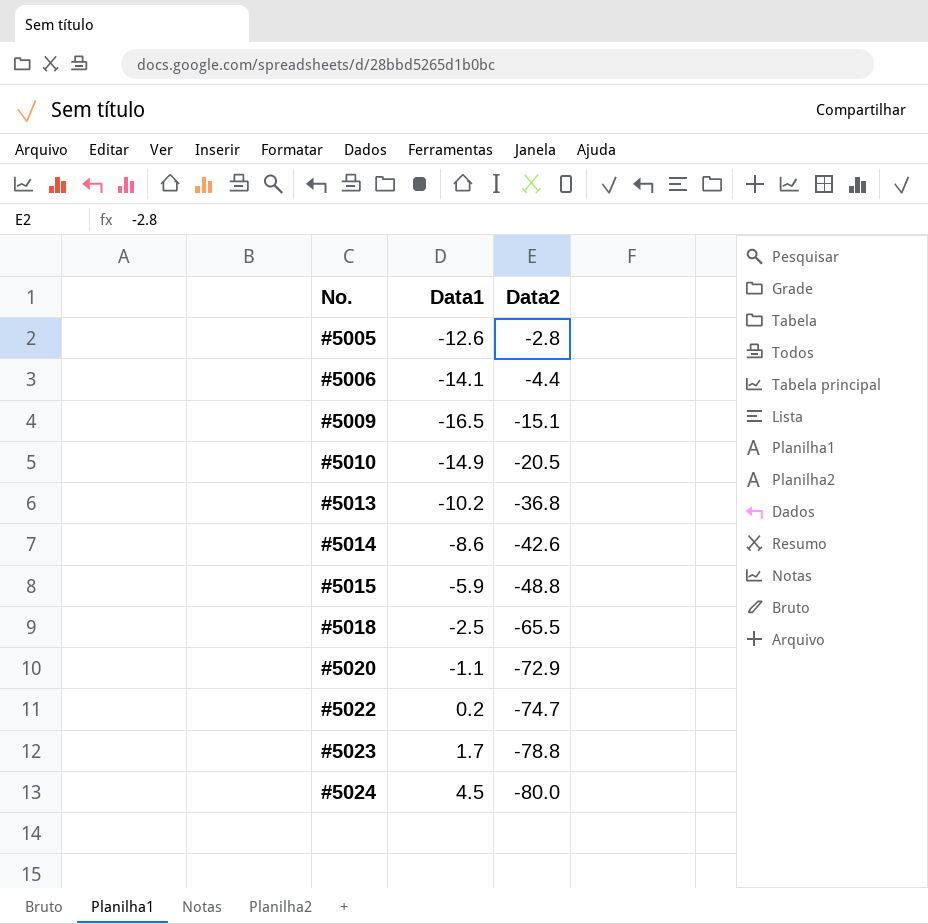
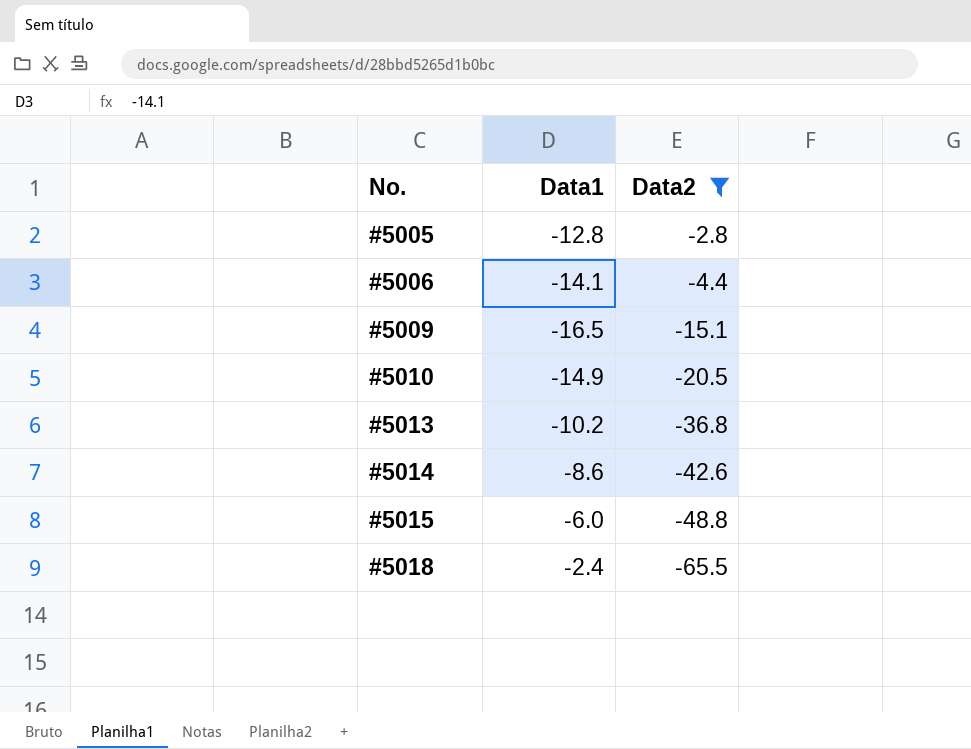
filter: none -> Data2 >= -65.5
#5005 | Data1: -12.6 -> -12.8
#5015 | Data1: -5.9 -> -6.0
#5018 | Data1: -2.5 -> -2.4

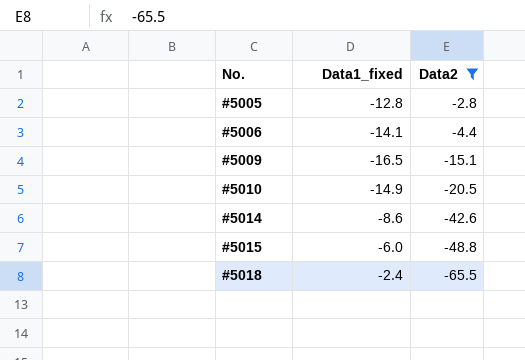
column name: Data1 -> Data1_fixed
row #5013: -10.2 | -36.8 -> none

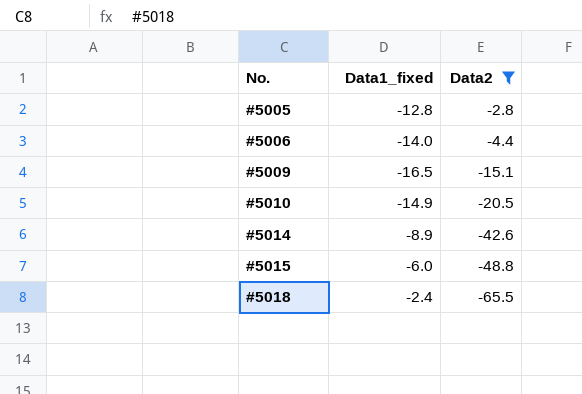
#5006 | Data1_fixed: -14.1 -> -14.0
#5014 | Data1_fixed: -8.6 -> -8.9

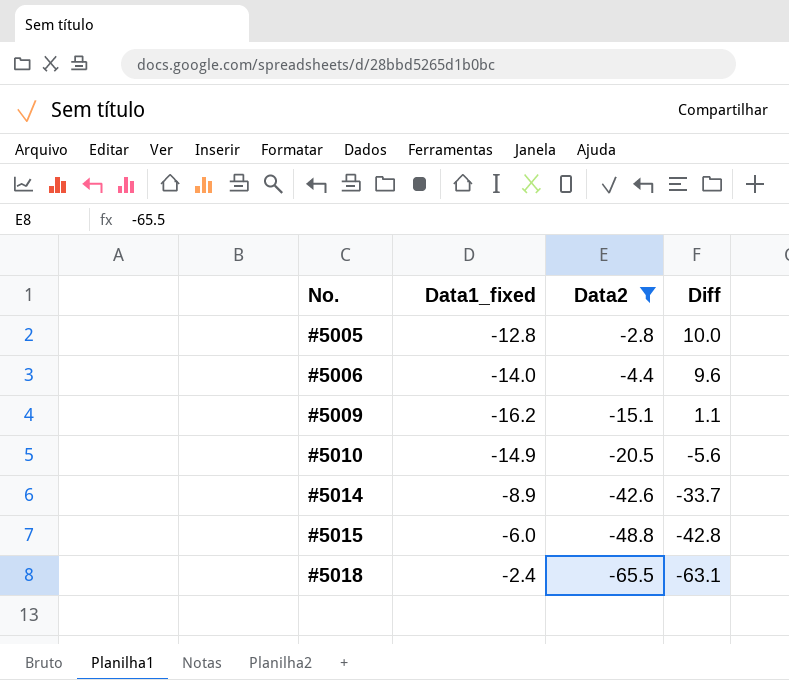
column Diff | formula: none -> [Data2] - [Data1_fixed]
#5009 | Data1_fixed: -16.5 -> -16.2

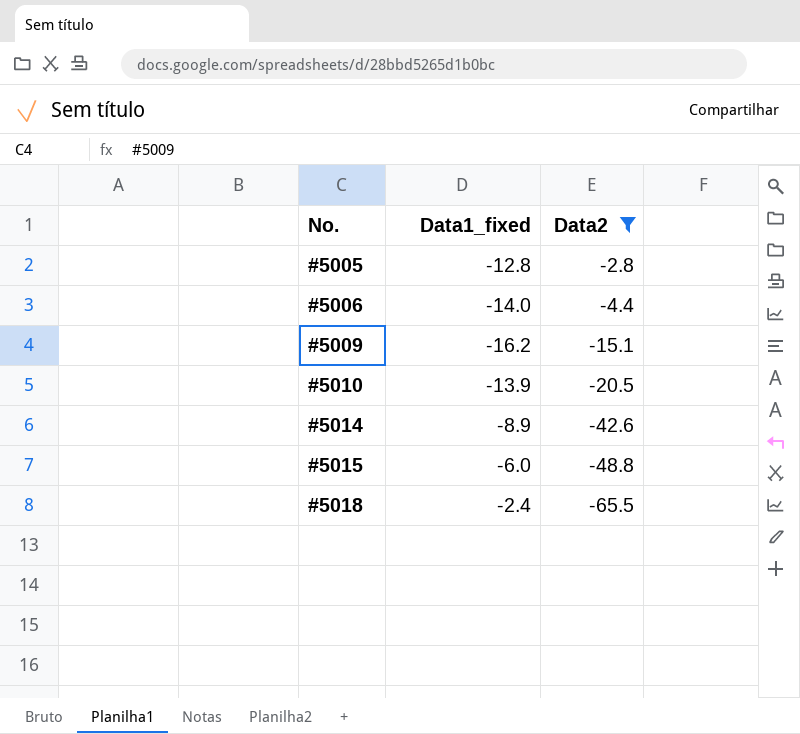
column Diff | formula: [Data2] - [Data1_fixed] -> none
#5010 | Data1_fixed: -14.9 -> -13.9

